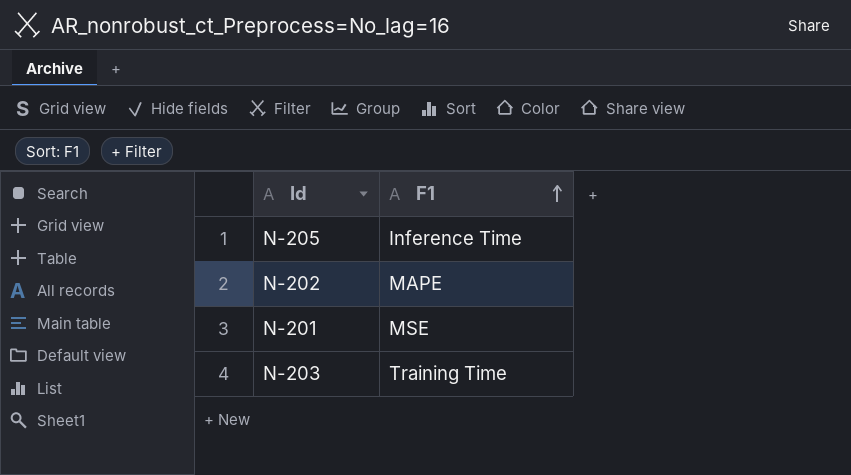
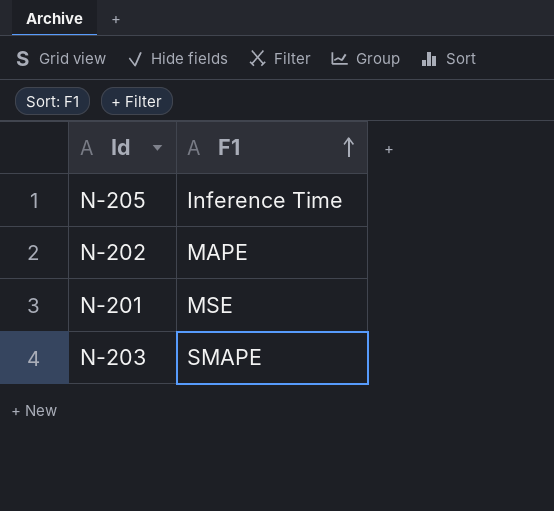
N-203 | F1: Training Time -> SMAPE

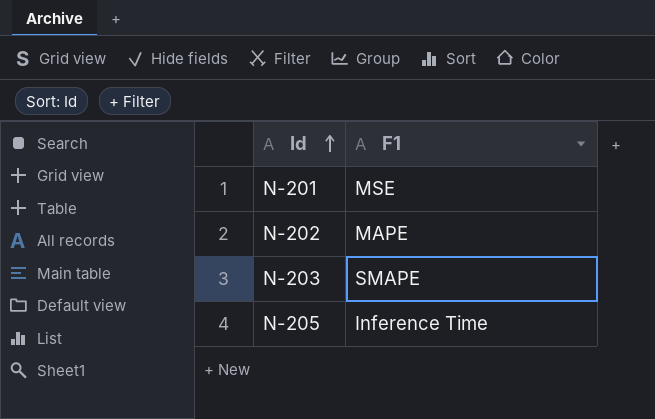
row order: F1 ascending -> Id ascending

